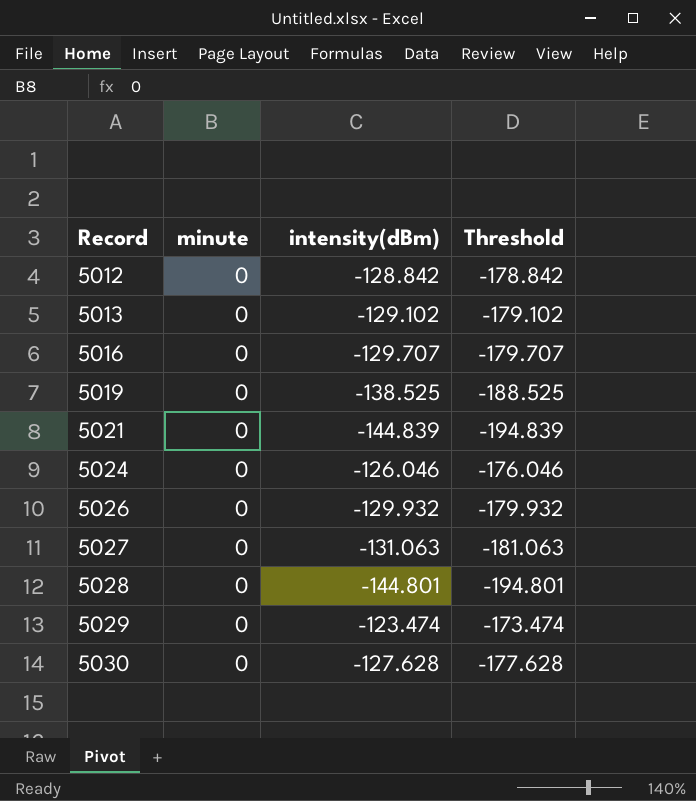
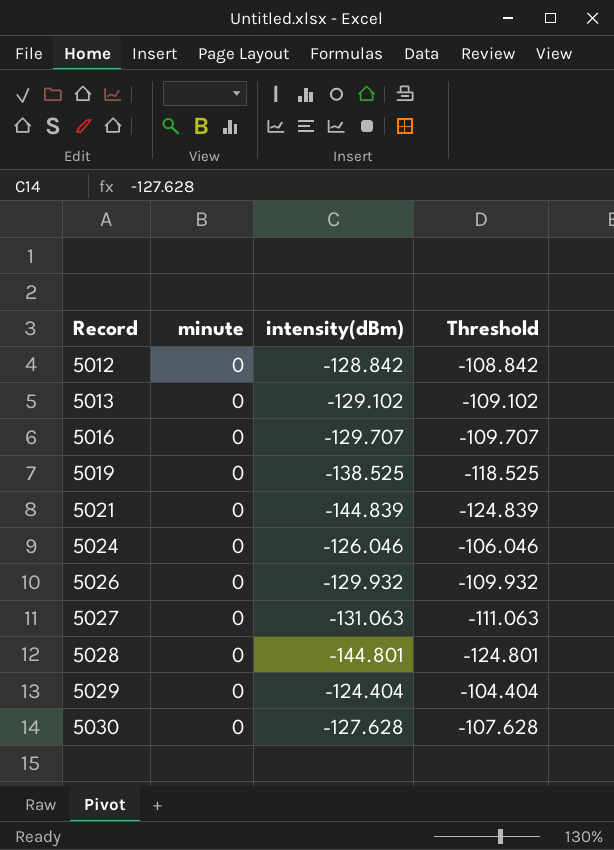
column Threshold | formula: [intensity(dBm)] - 50 -> [intensity(dBm)] + 20
5029 | intensity(dBm): -123.474 -> -124.404

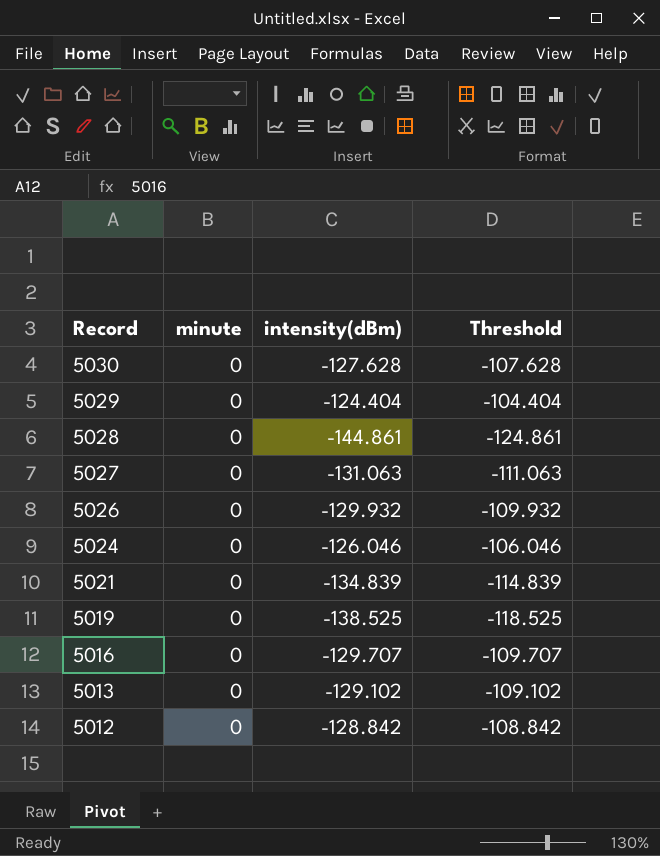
row order: Record ascending -> Record descending
5028 | intensity(dBm): -144.801 -> -144.861
5028 | Threshold: -124.801 -> -124.861
5021 | intensity(dBm): -144.839 -> -134.839
5021 | Threshold: -124.839 -> -114.839

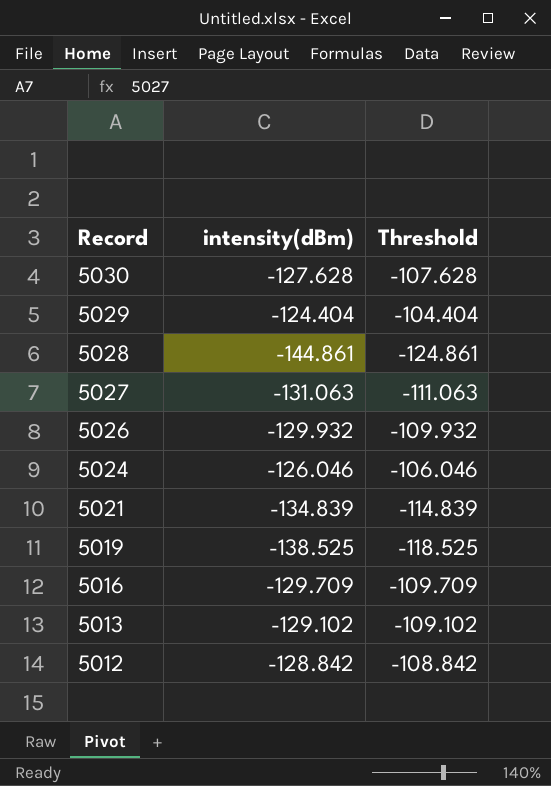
column minute | position: 2 -> none
5016 | intensity(dBm): -129.707 -> -129.709
5016 | Threshold: -109.707 -> -109.709

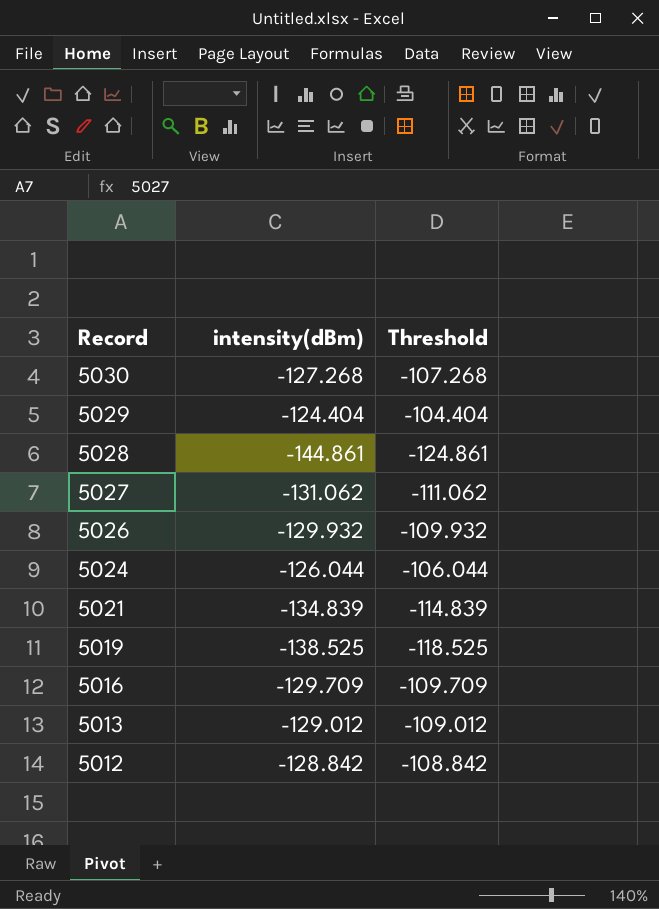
5030 | intensity(dBm): -127.628 -> -127.268
5030 | Threshold: -107.628 -> -107.268
5027 | intensity(dBm): -131.063 -> -131.062
5027 | Threshold: -111.063 -> -111.062
5024 | intensity(dBm): -126.046 -> -126.044
5024 | Threshold: -106.046 -> -106.044
5013 | intensity(dBm): -129.102 -> -129.012
5013 | Threshold: -109.102 -> -109.012

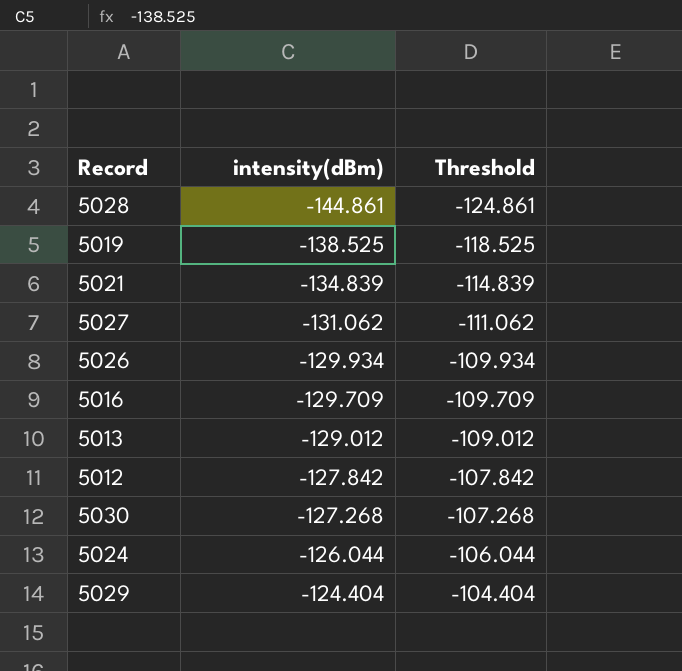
row order: Record descending -> intensity(dBm) ascending
5026 | intensity(dBm): -129.932 -> -129.934
5026 | Threshold: -109.932 -> -109.934
5012 | intensity(dBm): -128.842 -> -127.842
5012 | Threshold: -108.842 -> -107.842

